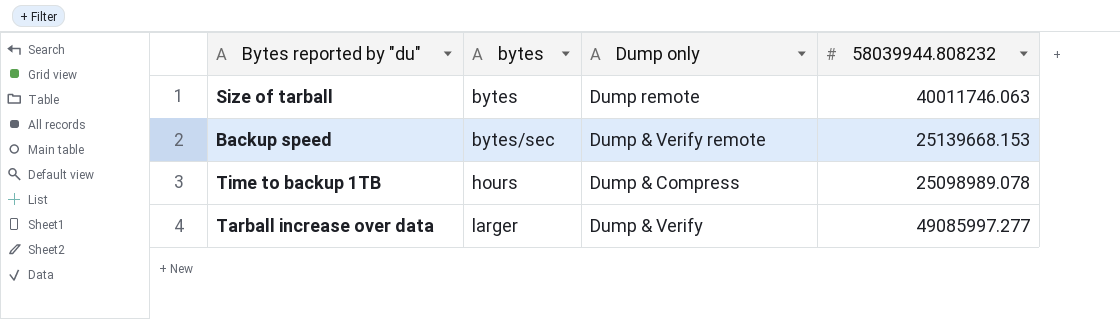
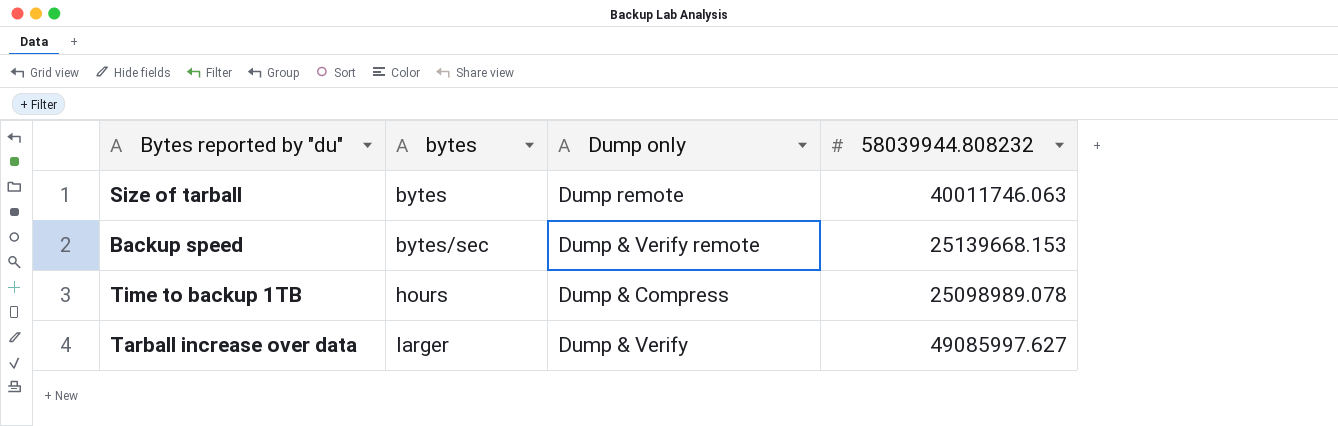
Tarball increase over data | 58039944.808232: 49085997.277 -> 49085997.627

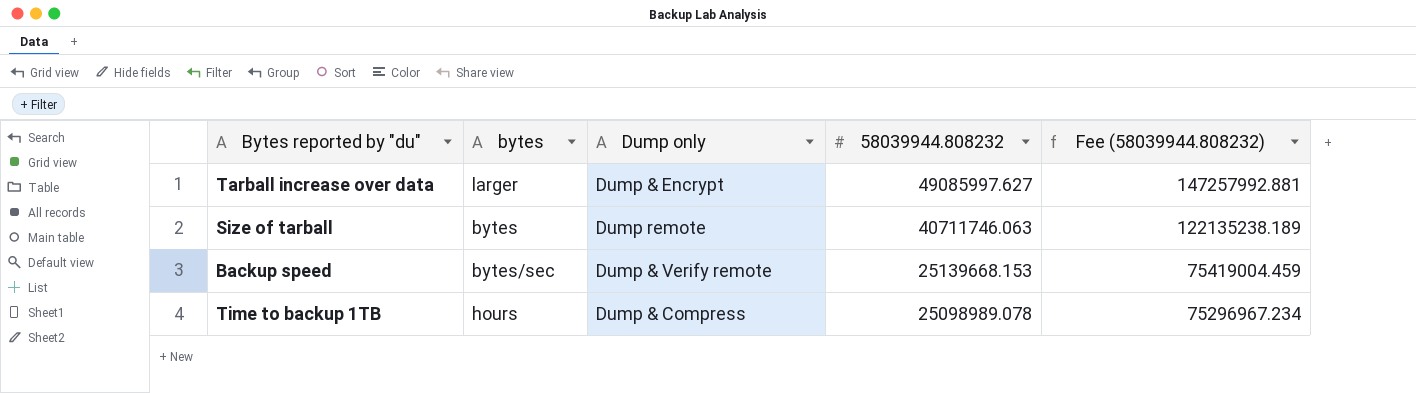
row order: bytes ascending -> 58039944.808232 descending
column Fee (58039944.808232) | formula: none -> [58039944.808232] * 3
Tarball increase over data | Dump only: Dump & Verify -> Dump & Encrypt
Size of tarball | 58039944.808232: 40011746.063 -> 40711746.063

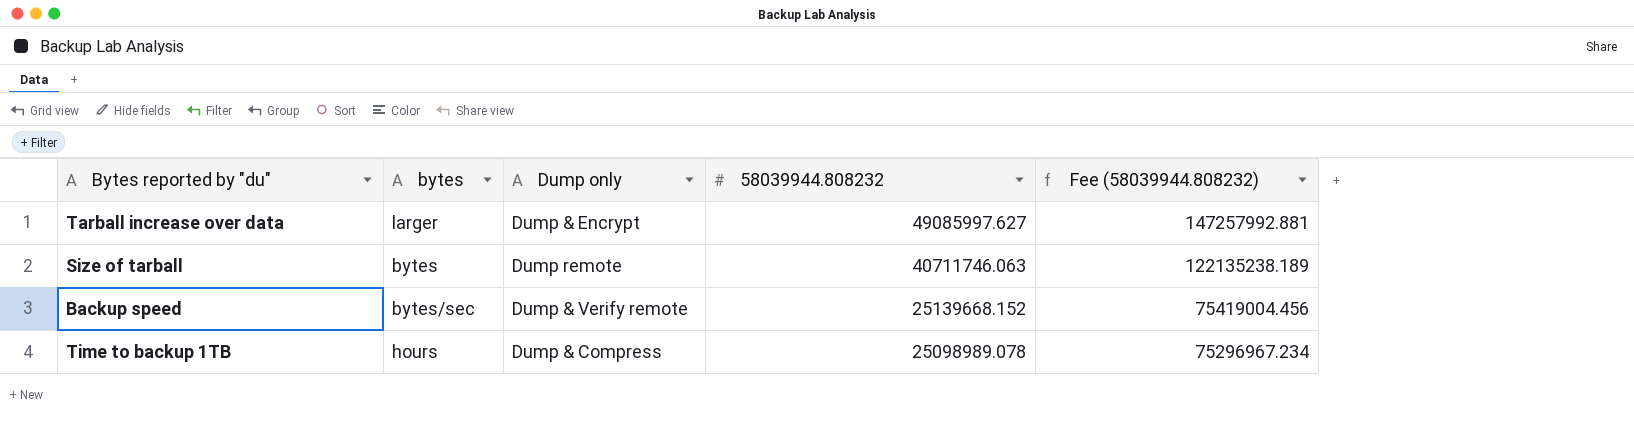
Backup speed | 58039944.808232: 25139668.153 -> 25139668.152
Backup speed | Fee (58039944.808232): 75419004.459 -> 75419004.456

